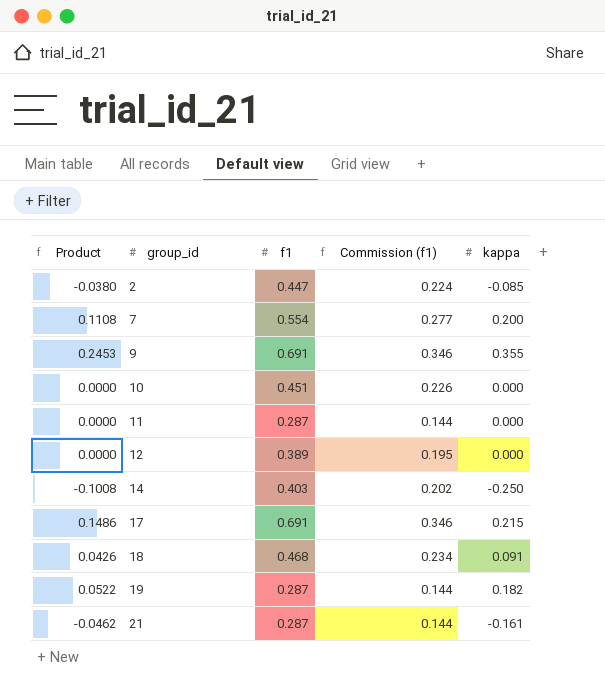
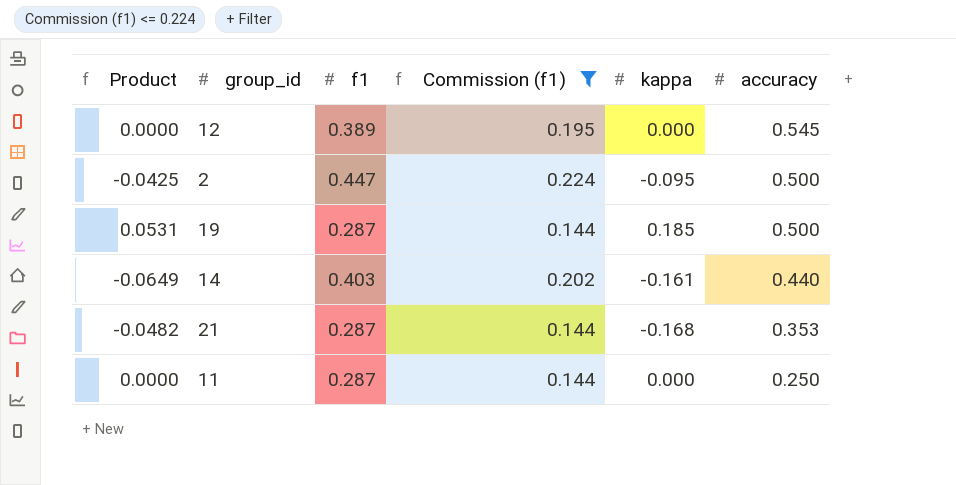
filter: none -> Commission (f1) <= 0.224
row order: group_id ascending -> accuracy descending
column accuracy | position: none -> 6
2 | Product: -0.0380 -> -0.0425
2 | kappa: -0.085 -> -0.095
19 | Product: 0.0522 -> 0.0531
19 | kappa: 0.182 -> 0.185
14 | Product: -0.1008 -> -0.0649
14 | kappa: -0.250 -> -0.161
21 | Product: -0.0462 -> -0.0482
21 | kappa: -0.161 -> -0.168

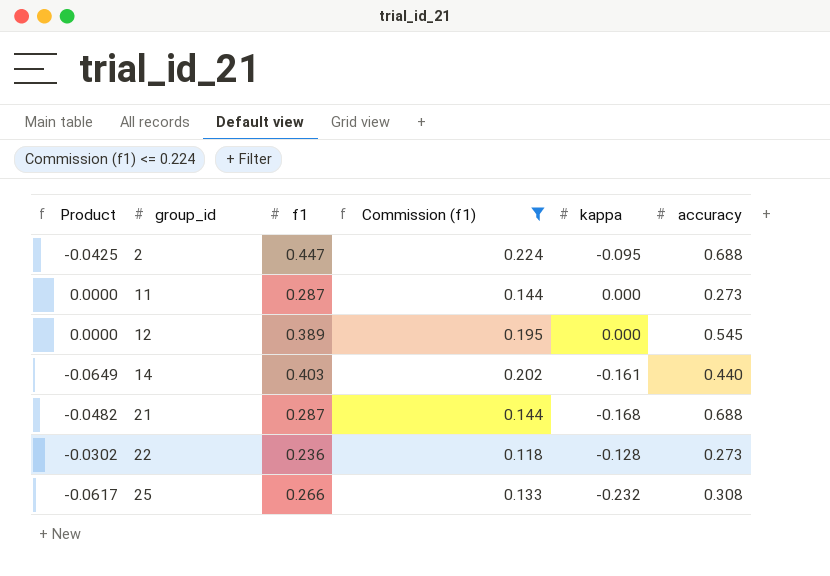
row order: accuracy descending -> group_id ascending
row 19: 0.0531 | 0.287 | 0.144 | 0.185 | 0.500 -> none
2 | accuracy: 0.500 -> 0.688
11 | accuracy: 0.250 -> 0.273
21 | accuracy: 0.353 -> 0.688
row 22: none -> -0.0302 | 0.236 | 0.118 | -0.128 | 0.273
row 25: none -> -0.0617 | 0.266 | 0.133 | -0.232 | 0.308

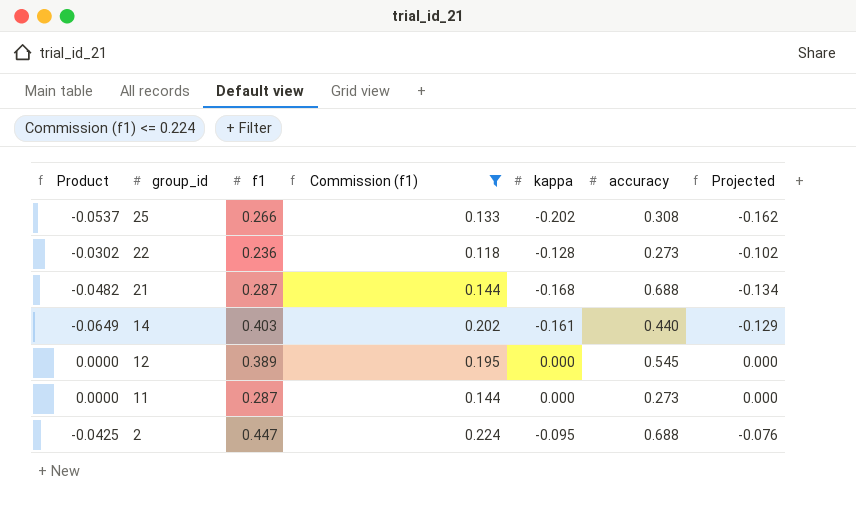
row order: group_id ascending -> group_id descending
column Projected | formula: none -> [kappa] * 0.8
25 | Product: -0.0617 -> -0.0537
25 | kappa: -0.232 -> -0.202

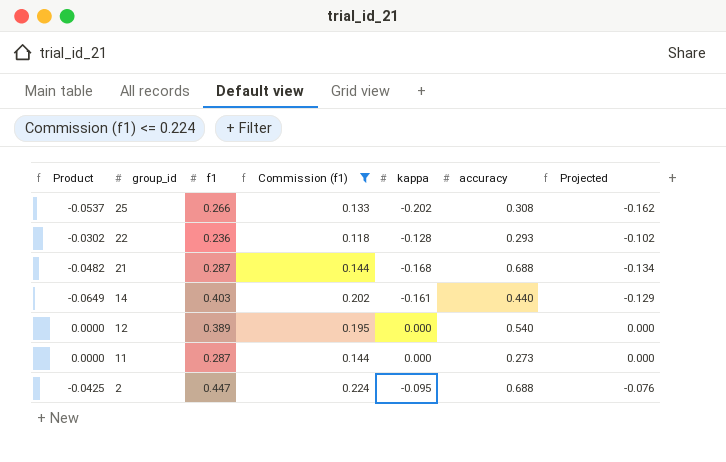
22 | accuracy: 0.273 -> 0.293
12 | accuracy: 0.545 -> 0.540

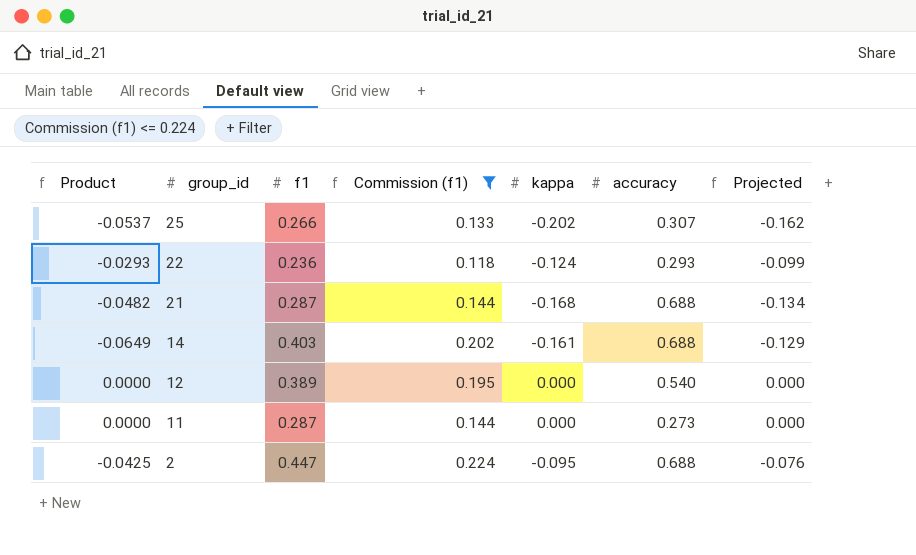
25 | accuracy: 0.308 -> 0.307
22 | Product: -0.0302 -> -0.0293
22 | kappa: -0.128 -> -0.124
22 | Projected: -0.102 -> -0.099
14 | accuracy: 0.440 -> 0.688

